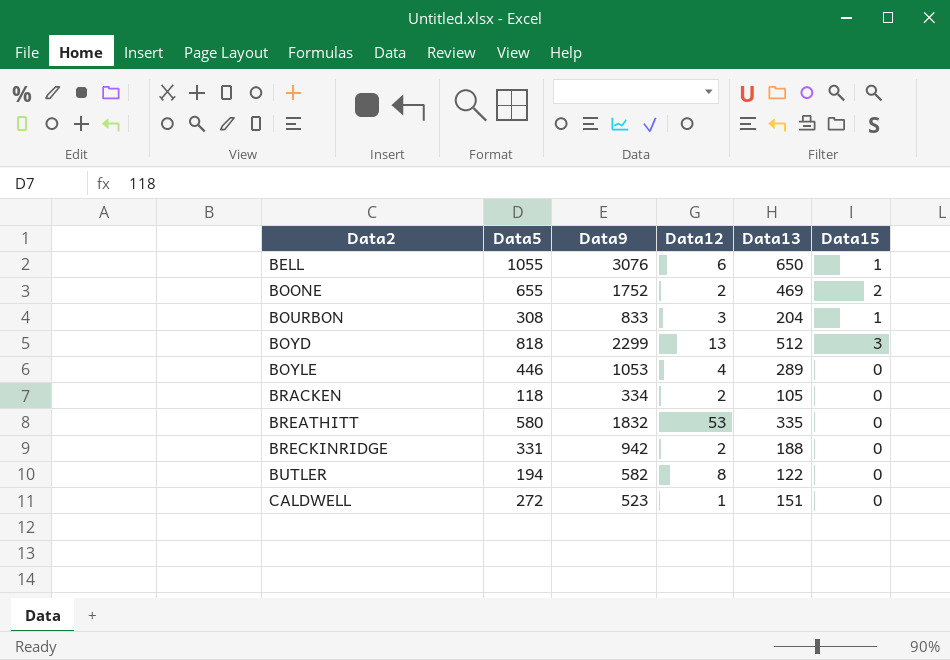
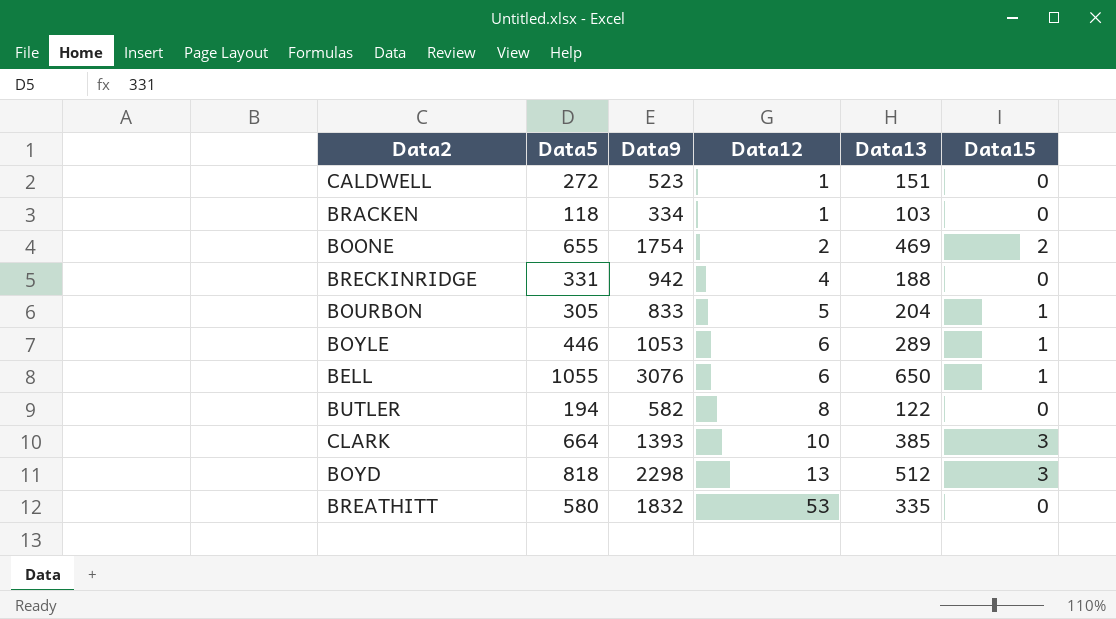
row order: Data2 ascending -> Data12 ascending
BRACKEN | Data12: 2 -> 1
BRACKEN | Data13: 105 -> 103
BOONE | Data9: 1752 -> 1754
BRECKINRIDGE | Data12: 2 -> 4
BOURBON | Data5: 308 -> 305
BOURBON | Data12: 3 -> 5
BOYLE | Data12: 4 -> 6
BOYLE | Data15: 0 -> 1
row CLARK: none -> 664 | 1393 | 10 | 385 | 3
BOYD | Data9: 2299 -> 2298

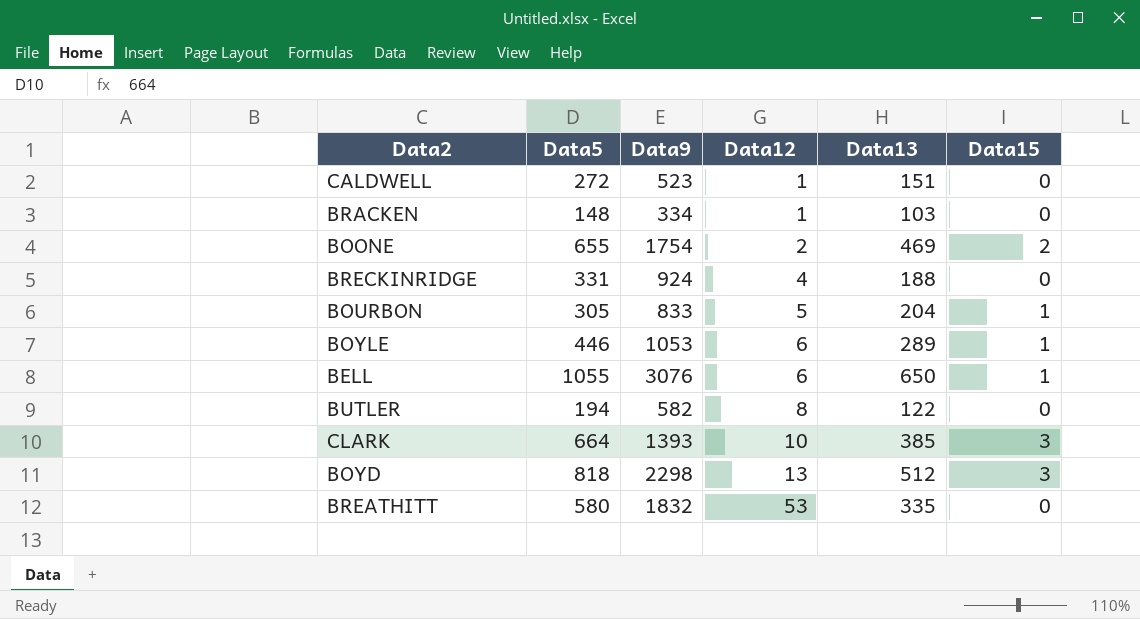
BRACKEN | Data5: 118 -> 148
BRECKINRIDGE | Data9: 942 -> 924

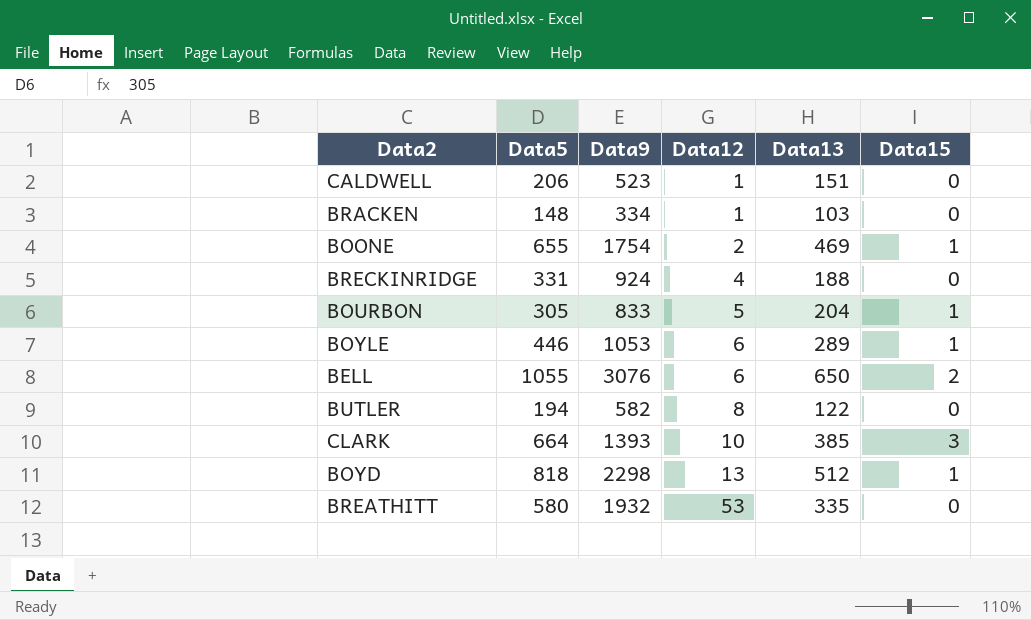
CALDWELL | Data5: 272 -> 206
BOONE | Data15: 2 -> 1
BELL | Data15: 1 -> 2
BOYD | Data15: 3 -> 1
BREATHITT | Data9: 1832 -> 1932

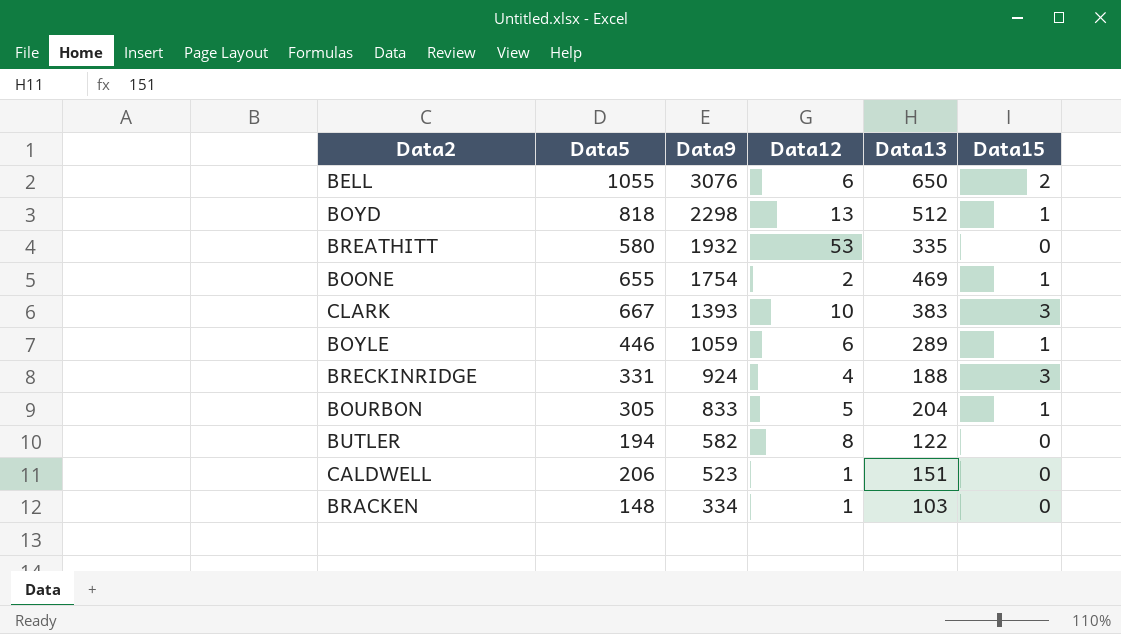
row order: Data12 ascending -> Data9 descending
CLARK | Data5: 664 -> 667
CLARK | Data13: 385 -> 383
BOYLE | Data9: 1053 -> 1059
BRECKINRIDGE | Data15: 0 -> 3

